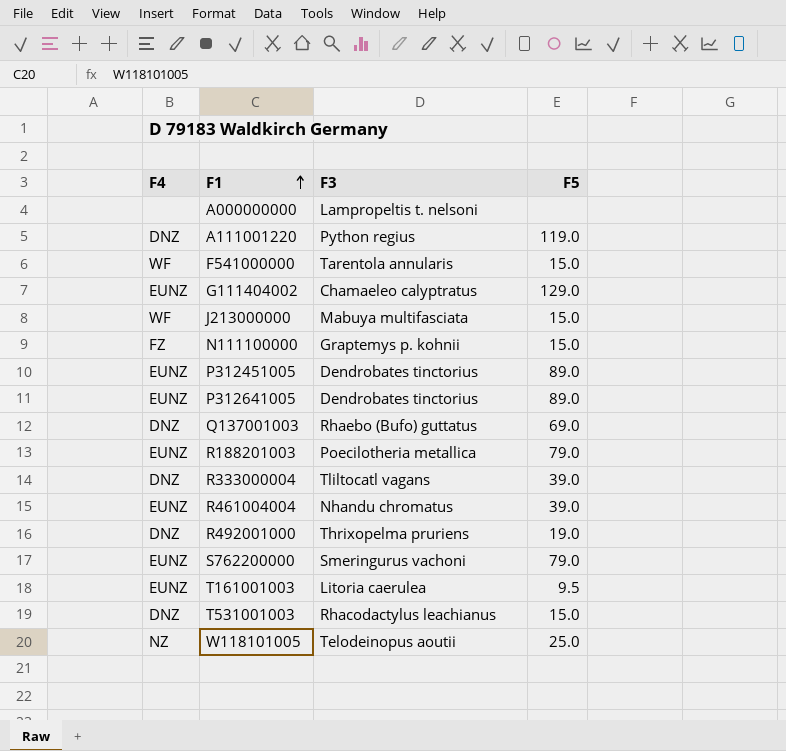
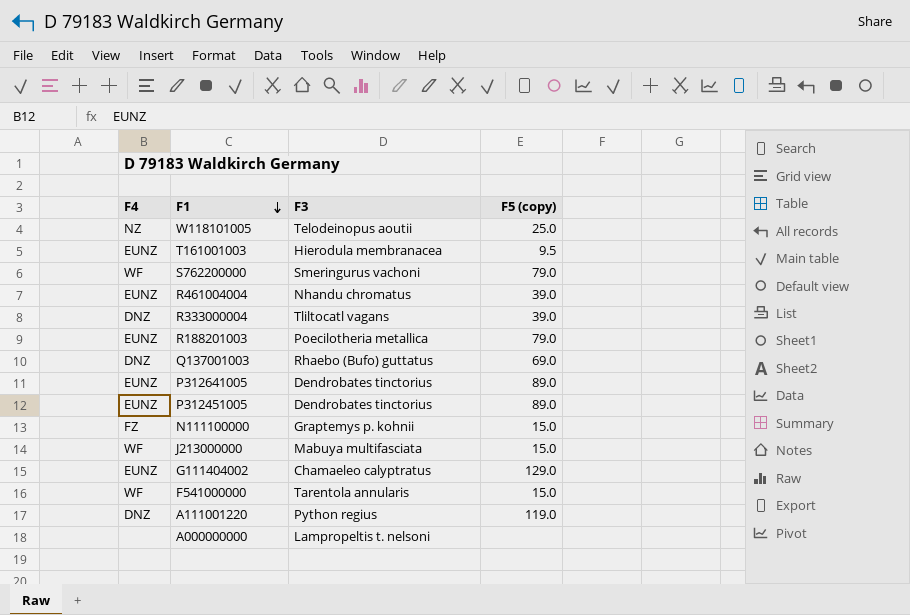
row order: F1 ascending -> F1 descending
column name: F5 -> F5 (copy)
row R492001000: DNZ | Thrixopelma pruriens | 19.0 -> none
row T531001003: DNZ | Rhacodactylus leachianus | 15.0 -> none
T161001003 | F3: Litoria caerulea -> Hierodula membranacea
S762200000 | F4: EUNZ -> WF

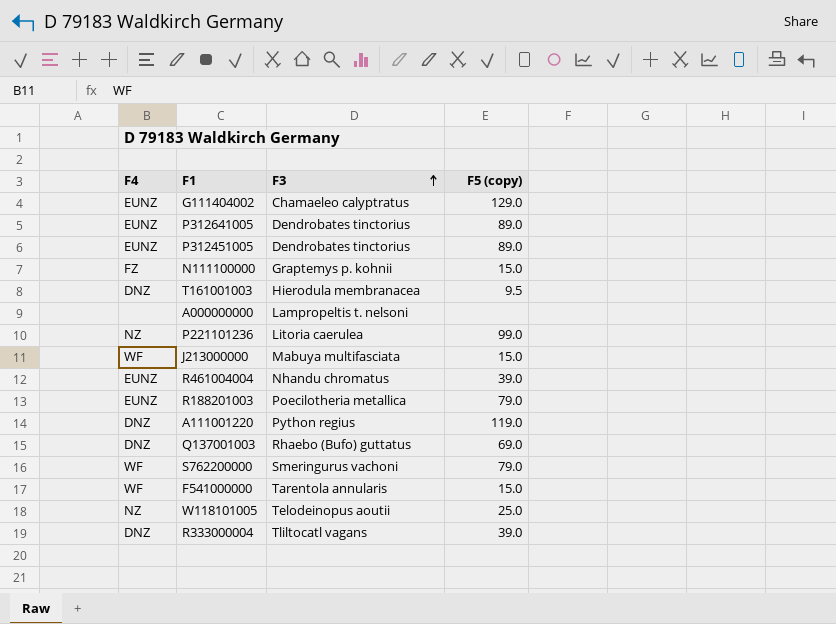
row order: F1 descending -> F3 ascending
T161001003 | F4: EUNZ -> DNZ
row P221101236: none -> NZ | Litoria caerulea | 99.0

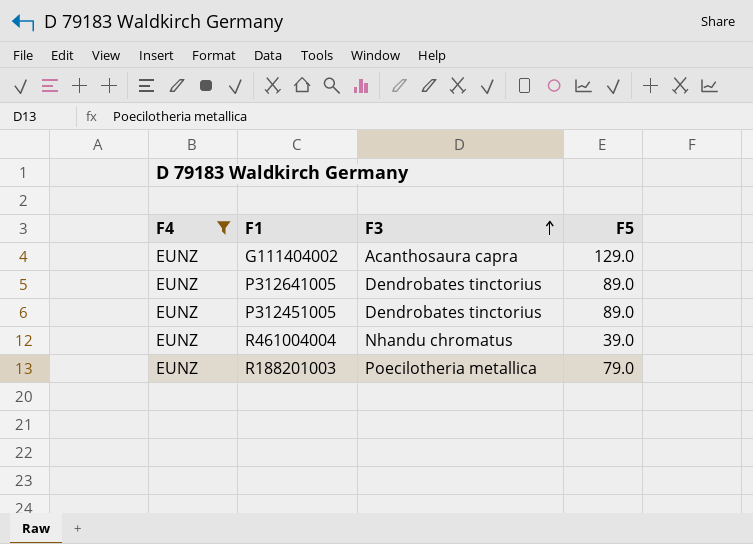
filter: none -> F4 = EUNZ
column name: F5 (copy) -> F5
G111404002 | F3: Chamaeleo calyptratus -> Acanthosaura capra

